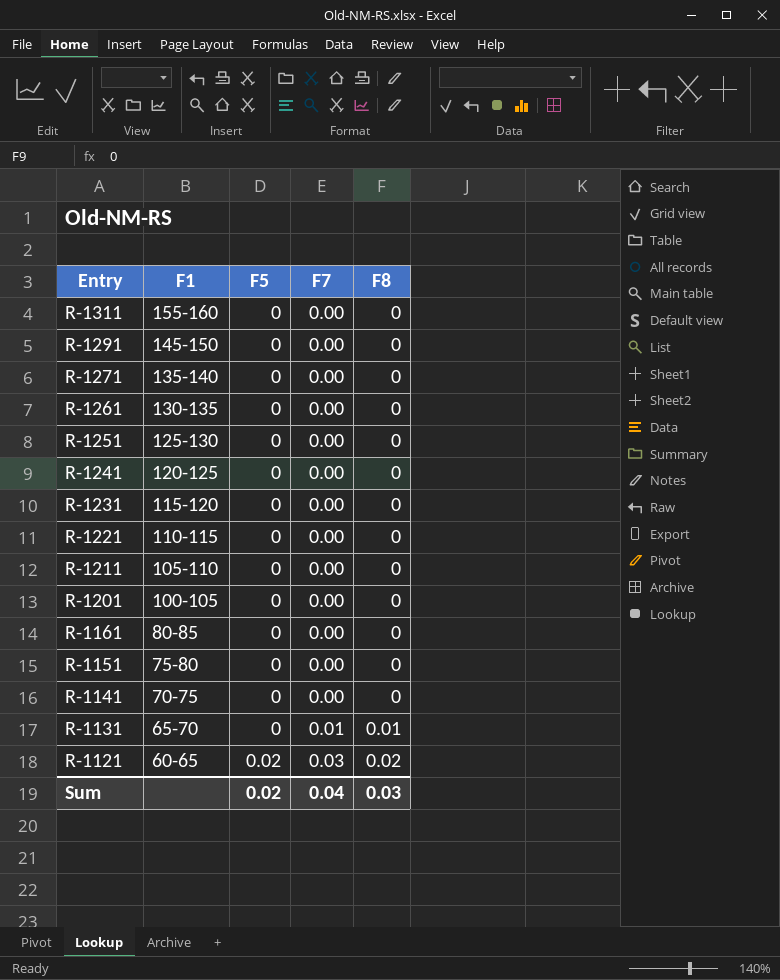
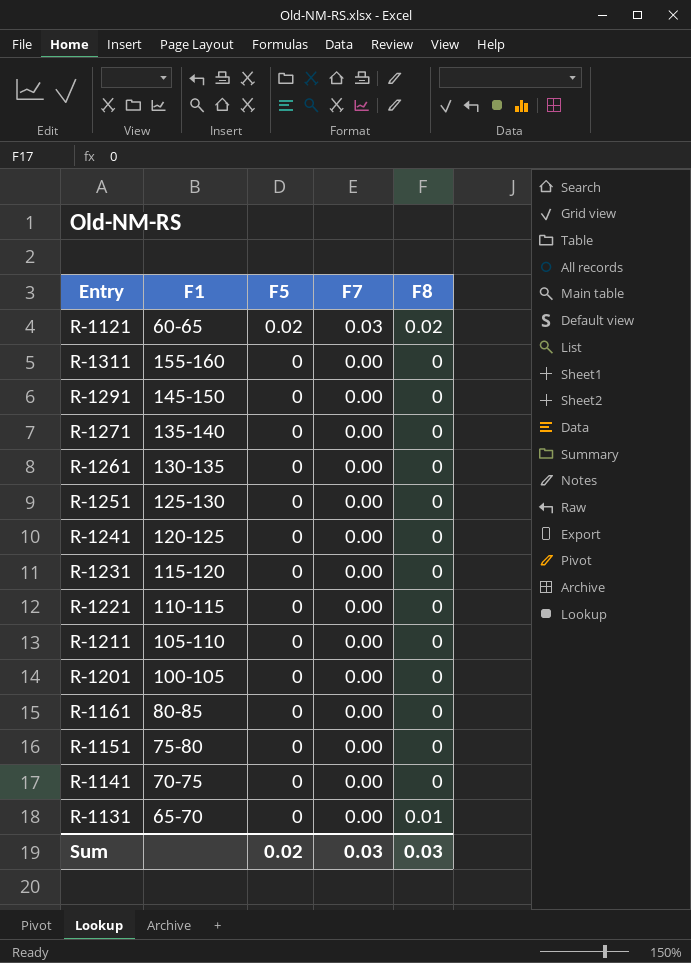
row order: Entry descending -> F5 descending
R-1131 | F7: 0.01 -> 0.00
Sum | F7: 0.04 -> 0.03

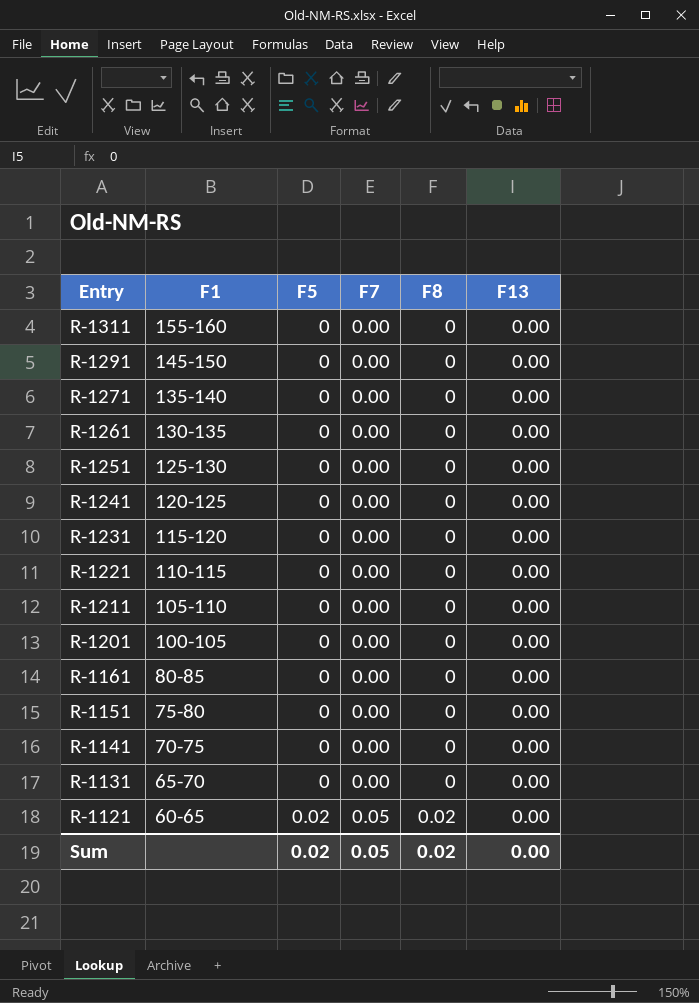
row order: F5 descending -> Entry descending
column F13 | position: none -> 6
R-1131 | F8: 0.01 -> 0
R-1121 | F7: 0.03 -> 0.05
Sum | F7: 0.03 -> 0.05
Sum | F8: 0.03 -> 0.02

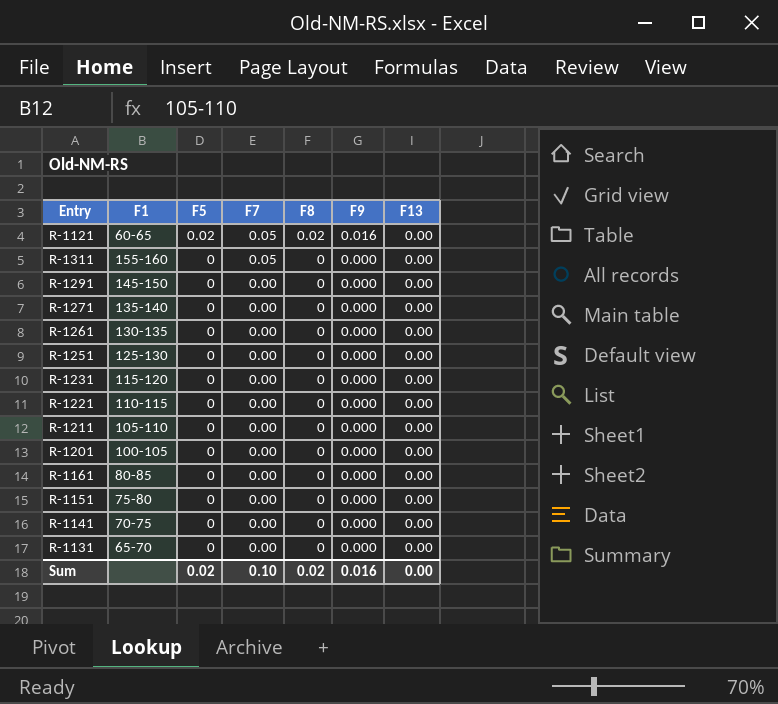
row order: Entry descending -> F5 descending
column F9 | position: none -> 6
row R-1241: 120-125 | 0 | 0.00 | 0 | 0.00 -> none
R-1311 | F7: 0.00 -> 0.05
Sum | F7: 0.05 -> 0.10

